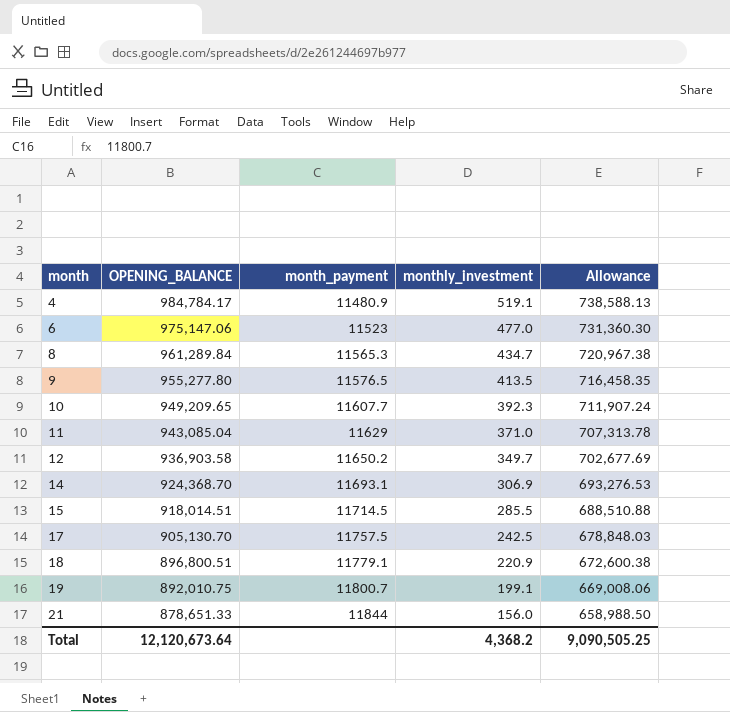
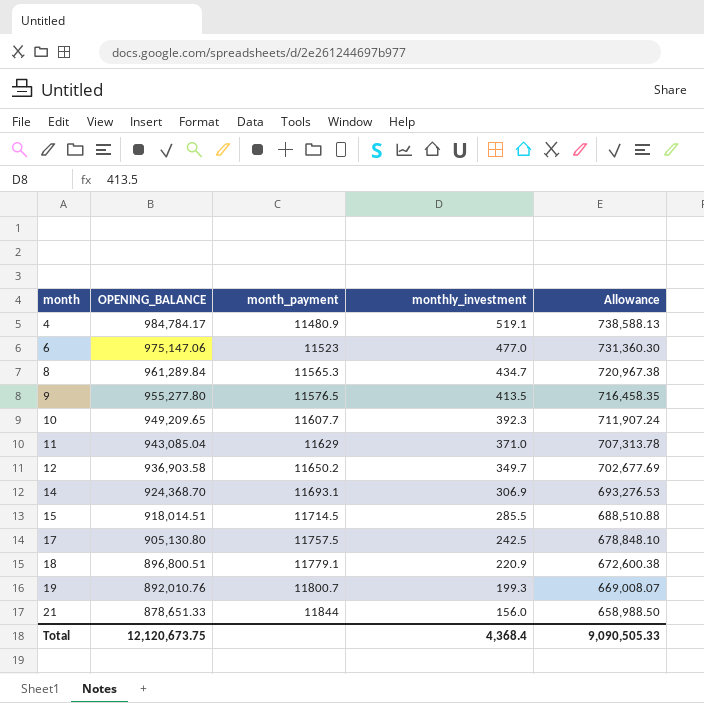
17 | OPENING_BALANCE: 905,130.70 -> 905,130.80
17 | Allowance: 678,848.03 -> 678,848.10
19 | OPENING_BALANCE: 892,010.75 -> 892,010.76
19 | monthly_investment: 199.1 -> 199.3
19 | Allowance: 669,008.06 -> 669,008.07
Total | OPENING_BALANCE: 12,120,673.64 -> 12,120,673.75
Total | monthly_investment: 4,368.2 -> 4,368.4
Total | Allowance: 9,090,505.25 -> 9,090,505.33

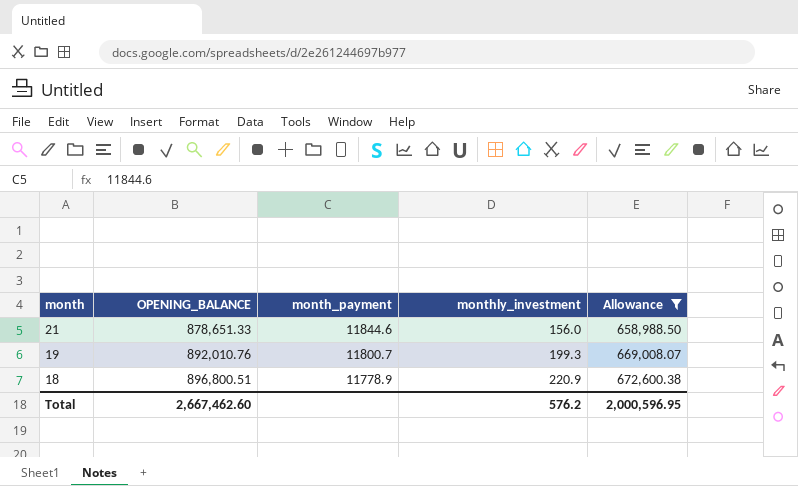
filter: none -> Allowance <= 672,600.38
row order: month ascending -> month descending
21 | month_payment: 11844 -> 11844.6
18 | month_payment: 11779.1 -> 11778.9
Total | OPENING_BALANCE: 12,120,673.75 -> 2,667,462.60
Total | monthly_investment: 4,368.4 -> 576.2
Total | Allowance: 9,090,505.33 -> 2,000,596.95

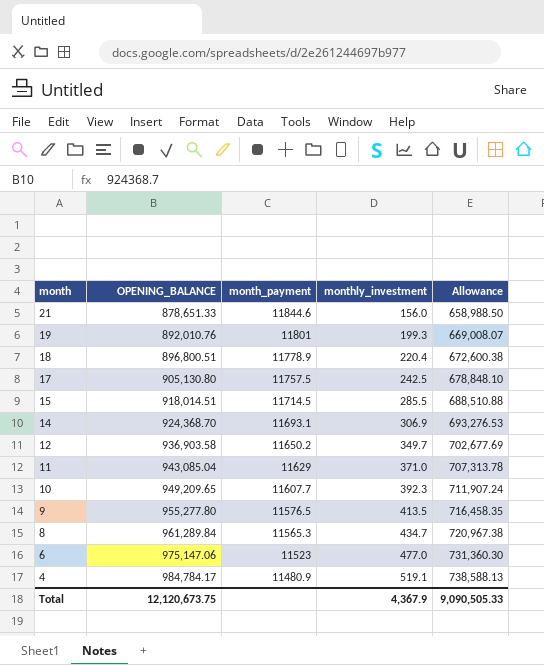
filter: Allowance <= 672,600.38 -> none
19 | month_payment: 11800.7 -> 11801
18 | monthly_investment: 220.9 -> 220.4
Total | OPENING_BALANCE: 2,667,462.60 -> 12,120,673.75
Total | monthly_investment: 576.2 -> 4,367.9
Total | Allowance: 2,000,596.95 -> 9,090,505.33

